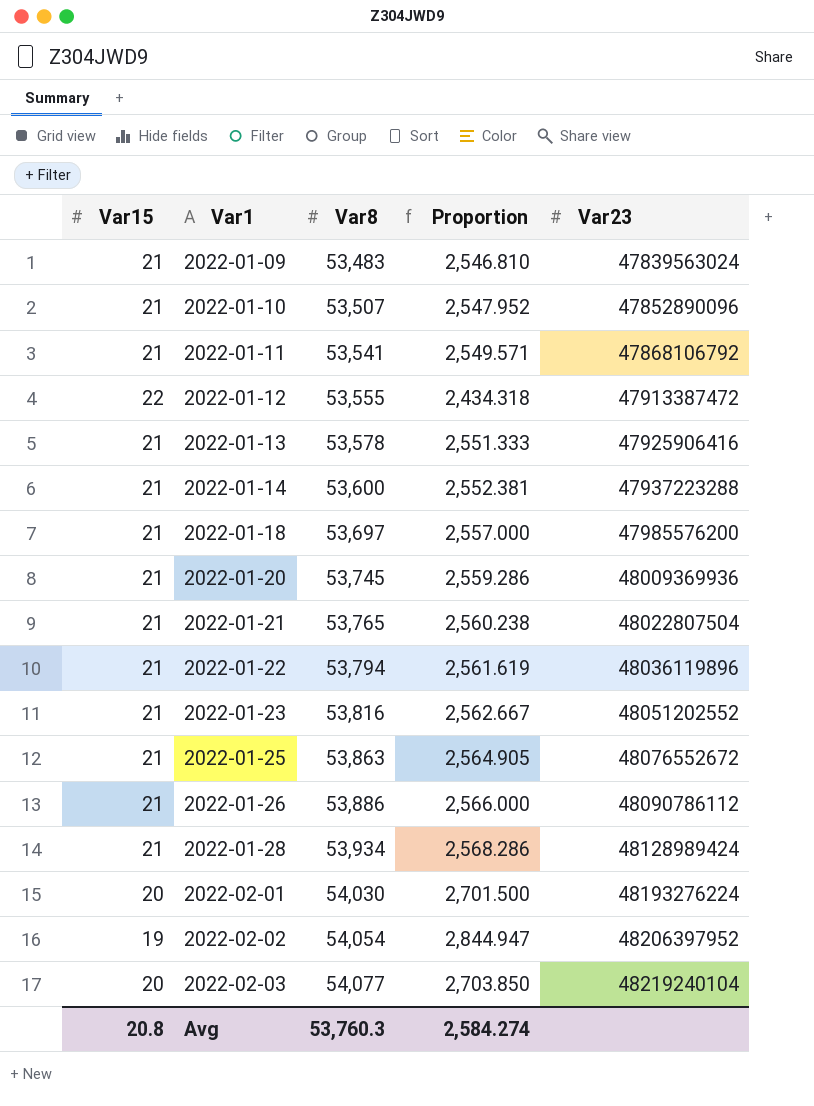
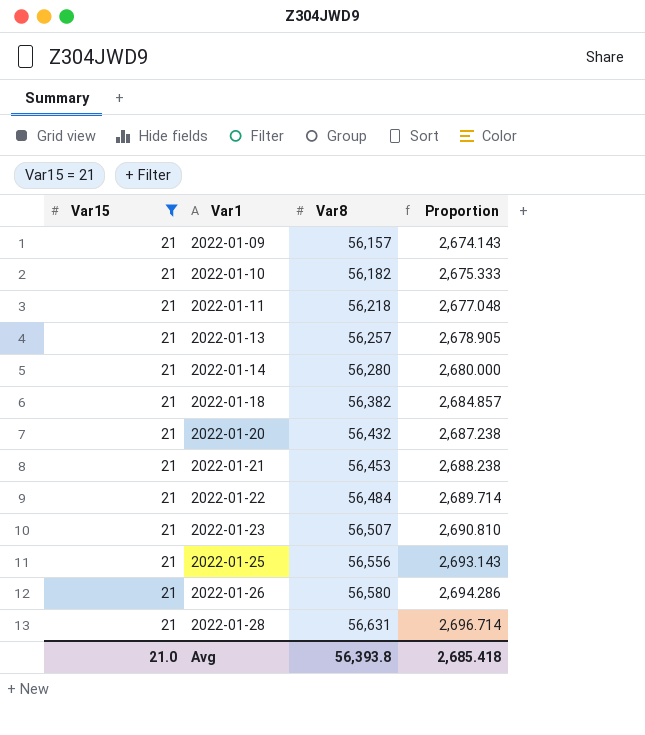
filter: none -> Var15 = 21
column Var23 | position: 5 -> none
2022-01-09 | Var8: 53,483 -> 56,157
2022-01-09 | Proportion: 2,546.810 -> 2,674.143
2022-01-10 | Var8: 53,507 -> 56,182
2022-01-10 | Proportion: 2,547.952 -> 2,675.333
2022-01-11 | Var8: 53,541 -> 56,218
2022-01-11 | Proportion: 2,549.571 -> 2,677.048
2022-01-13 | Var8: 53,578 -> 56,257
2022-01-13 | Proportion: 2,551.333 -> 2,678.905
2022-01-14 | Var8: 53,600 -> 56,280
2022-01-14 | Proportion: 2,552.381 -> 2,680.000
2022-01-18 | Var8: 53,697 -> 56,382
2022-01-18 | Proportion: 2,557.000 -> 2,684.857
2022-01-20 | Var8: 53,745 -> 56,432
2022-01-20 | Proportion: 2,559.286 -> 2,687.238
2022-01-21 | Var8: 53,765 -> 56,453
2022-01-21 | Proportion: 2,560.238 -> 2,688.238
2022-01-22 | Var8: 53,794 -> 56,484
2022-01-22 | Proportion: 2,561.619 -> 2,689.714
2022-01-23 | Var8: 53,816 -> 56,507
2022-01-23 | Proportion: 2,562.667 -> 2,690.810
2022-01-25 | Var8: 53,863 -> 56,556
2022-01-25 | Proportion: 2,564.905 -> 2,693.143
2022-01-26 | Var8: 53,886 -> 56,580
2022-01-26 | Proportion: 2,566.000 -> 2,694.286
2022-01-28 | Var8: 53,934 -> 56,631
2022-01-28 | Proportion: 2,568.286 -> 2,696.714
Avg | Var15: 20.8 -> 21.0
Avg | Var8: 53,760.3 -> 56,393.8
Avg | Proportion: 2,584.274 -> 2,685.418

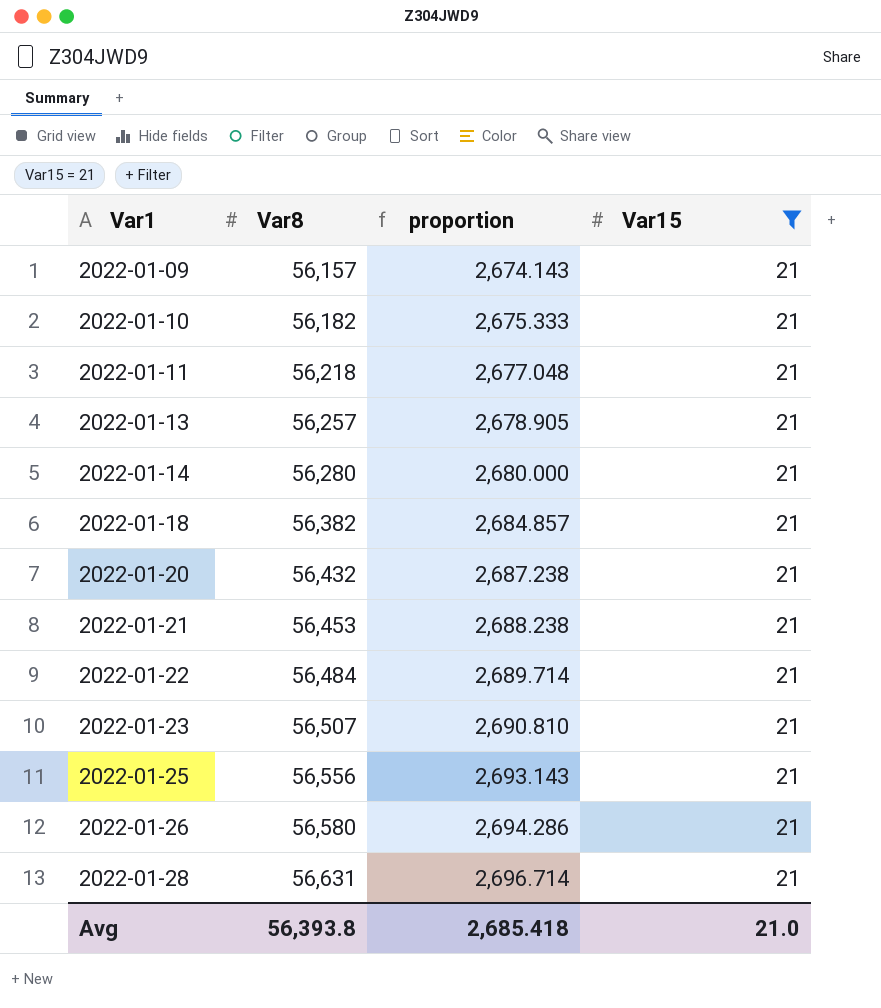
column name: Proportion -> proportion
column Var15 | position: 1 -> 4

